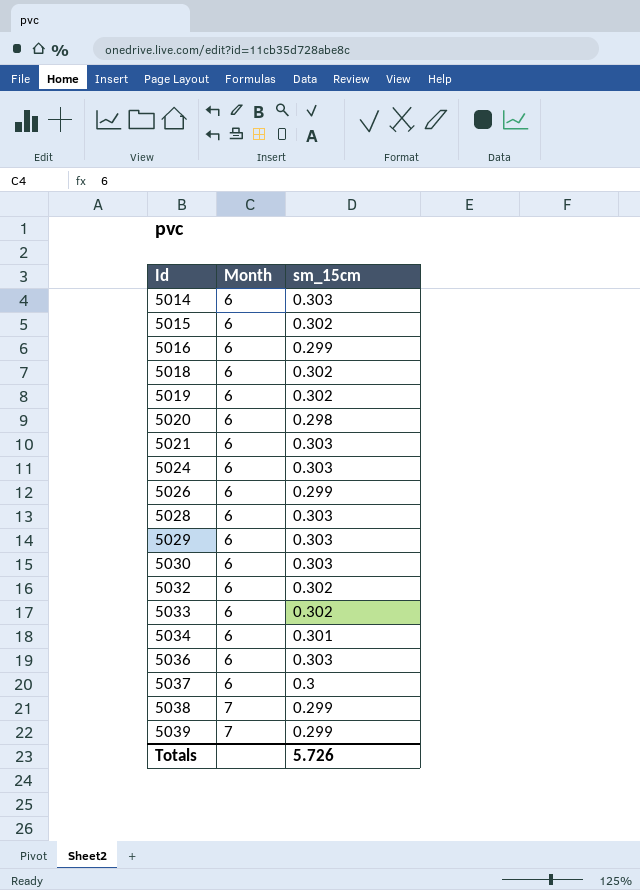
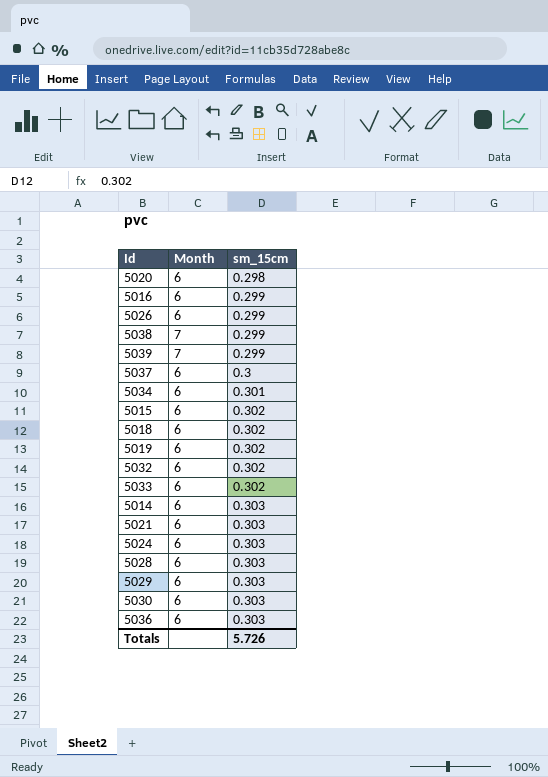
row order: Id ascending -> sm_15cm ascending

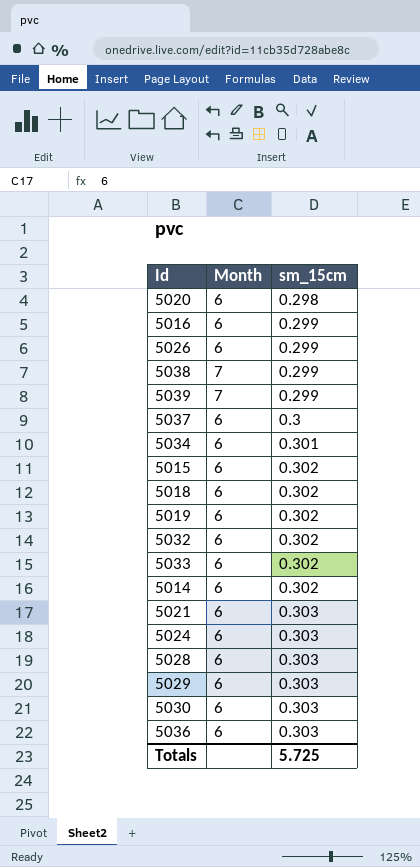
5014 | sm_15cm: 0.303 -> 0.302
Totals | sm_15cm: 5.726 -> 5.725

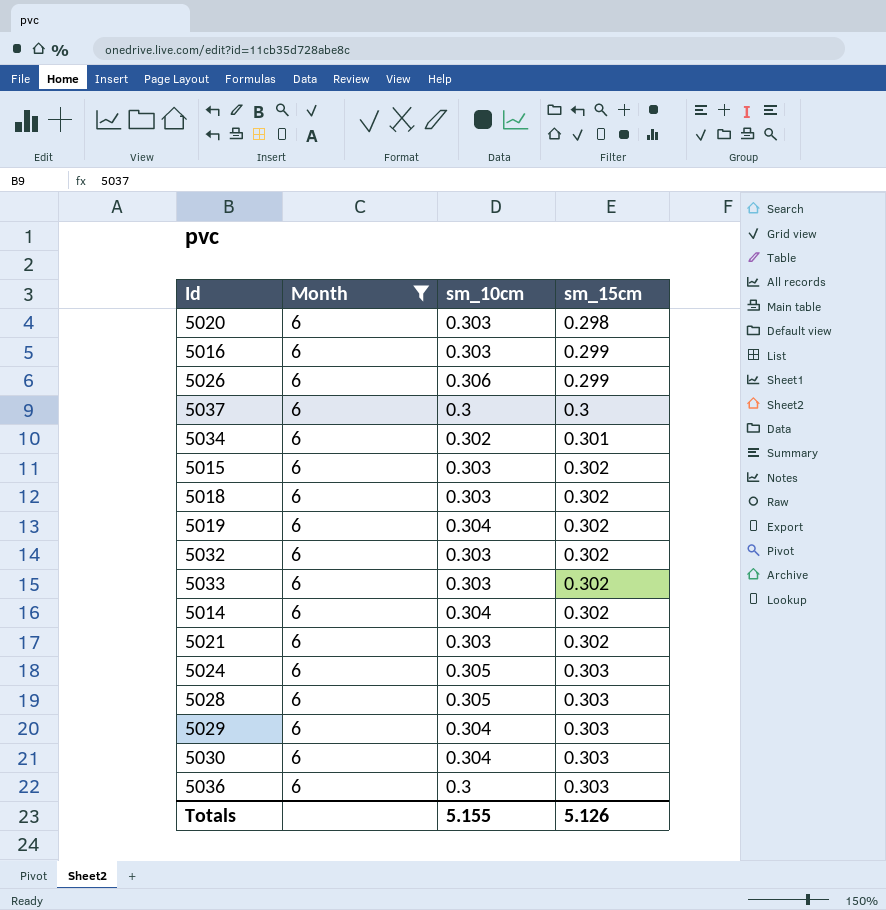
filter: none -> Month = 6
column sm_10cm | position: none -> 3
5021 | sm_15cm: 0.303 -> 0.302
Totals | sm_15cm: 5.725 -> 5.126

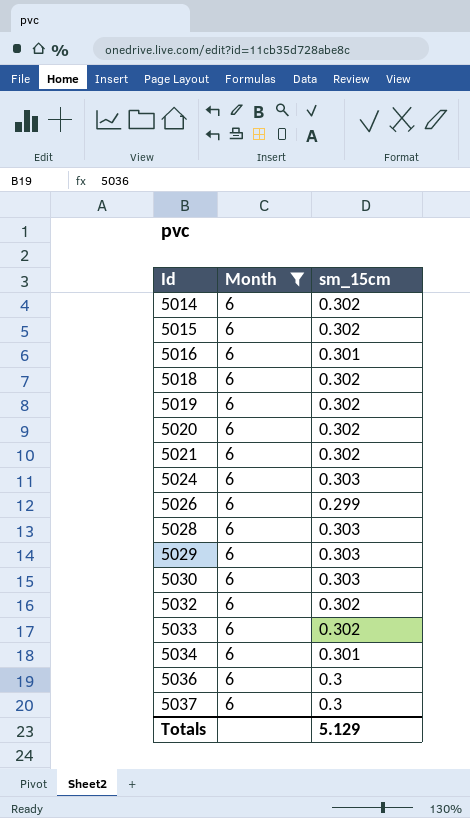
row order: sm_15cm ascending -> Id ascending
column sm_10cm | position: 3 -> none
5016 | sm_15cm: 0.299 -> 0.301
5020 | sm_15cm: 0.298 -> 0.302
5036 | sm_15cm: 0.303 -> 0.3
Totals | sm_15cm: 5.126 -> 5.129

